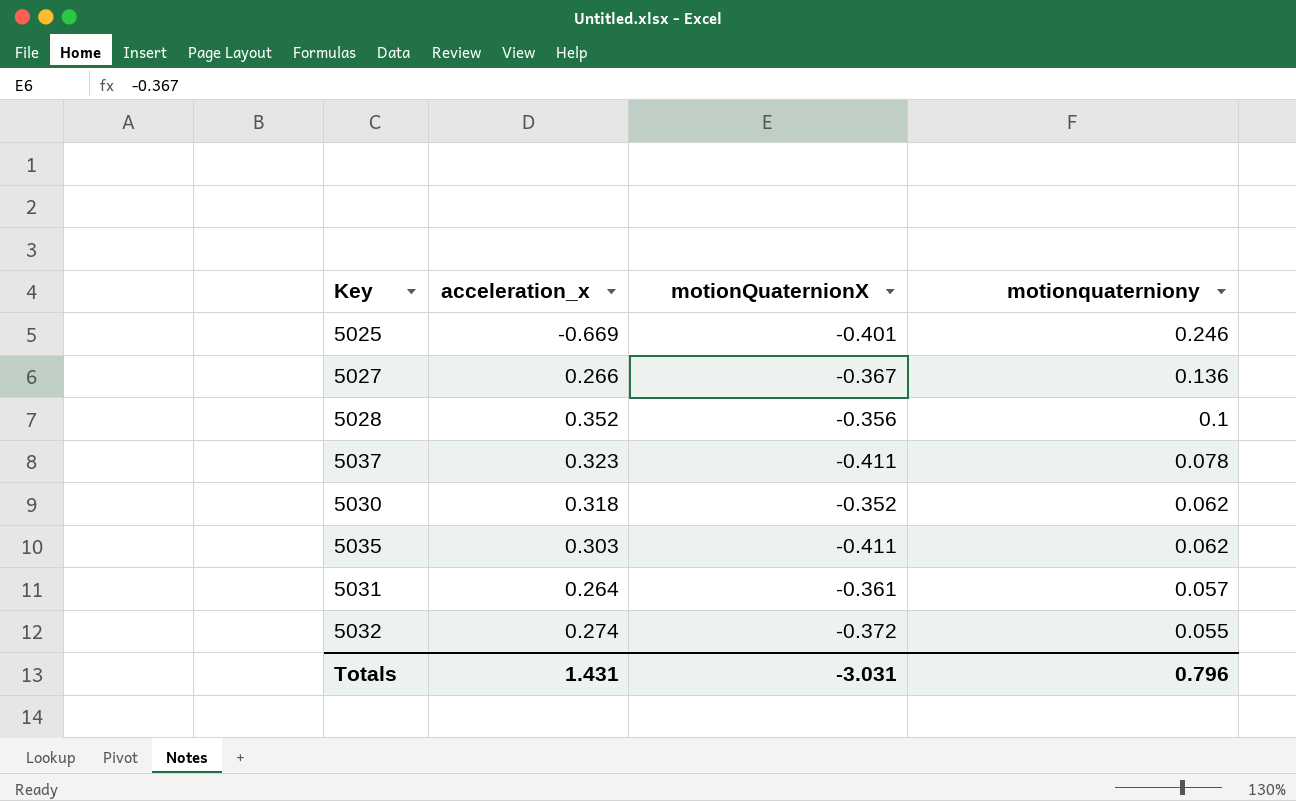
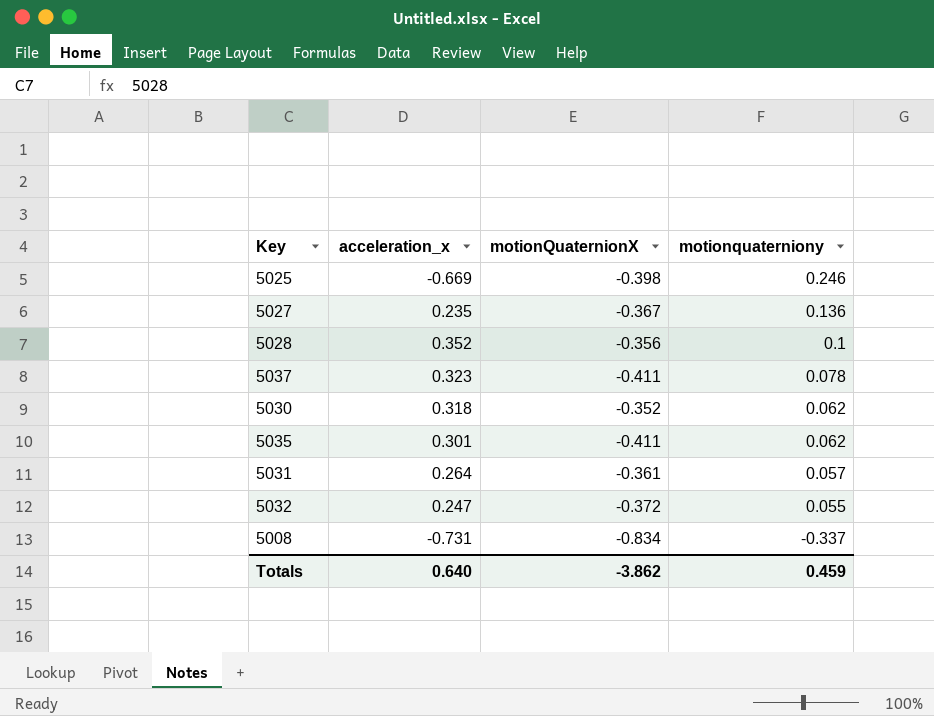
5025 | motionQuaternionX: -0.401 -> -0.398
5027 | acceleration_x: 0.266 -> 0.235
5035 | acceleration_x: 0.303 -> 0.301
5032 | acceleration_x: 0.274 -> 0.247
row 5008: none -> -0.731 | -0.834 | -0.337
Totals | acceleration_x: 1.431 -> 0.640
Totals | motionQuaternionX: -3.031 -> -3.862
Totals | motionquaterniony: 0.796 -> 0.459

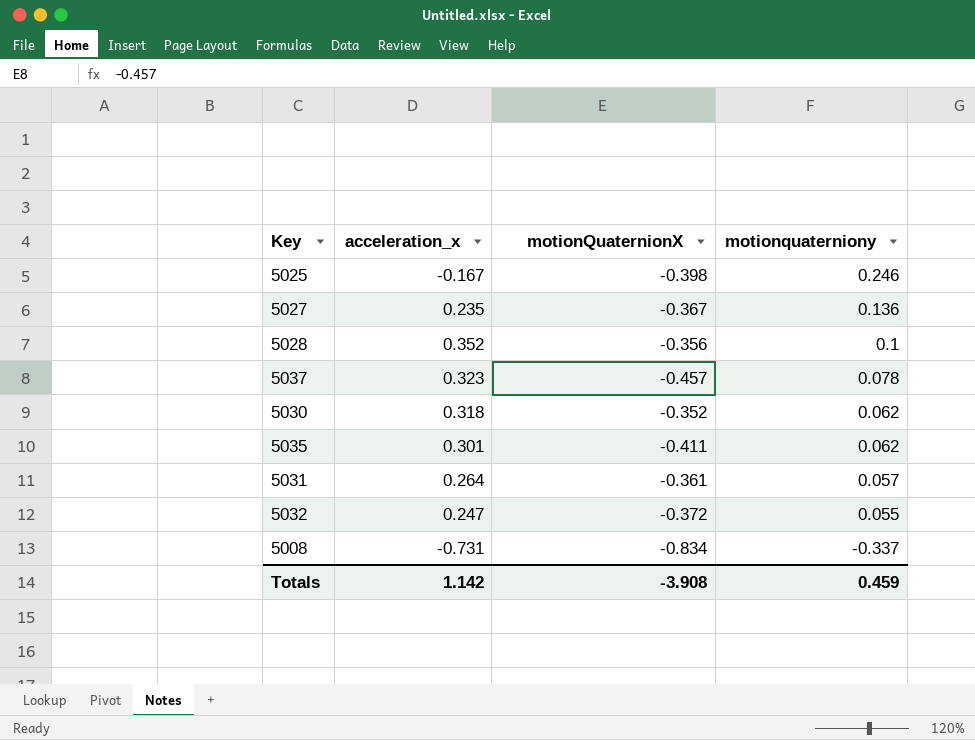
5025 | acceleration_x: -0.669 -> -0.167
5037 | motionQuaternionX: -0.411 -> -0.457
Totals | acceleration_x: 0.640 -> 1.142
Totals | motionQuaternionX: -3.862 -> -3.908

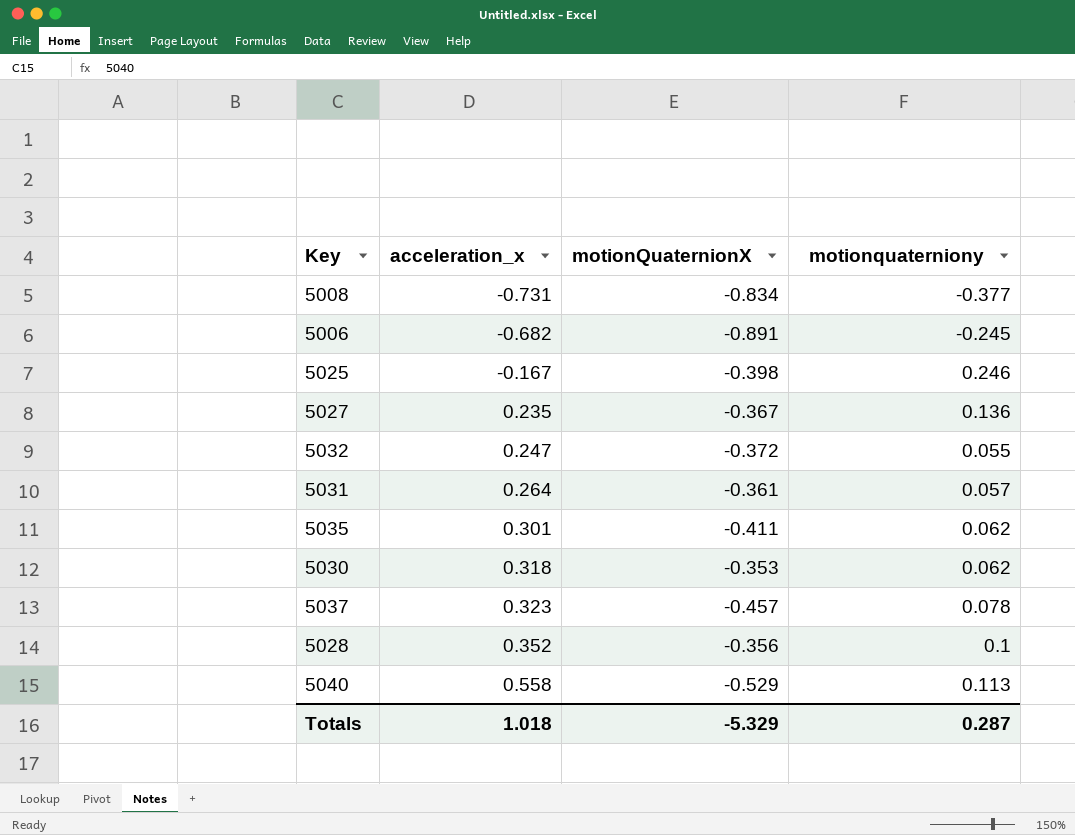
row order: motionquaterniony descending -> acceleration_x ascending
5008 | motionquaterniony: -0.337 -> -0.377
row 5006: none -> -0.682 | -0.891 | -0.245
5030 | motionQuaternionX: -0.352 -> -0.353
row 5040: none -> 0.558 | -0.529 | 0.113
Totals | acceleration_x: 1.142 -> 1.018
Totals | motionQuaternionX: -3.908 -> -5.329
Totals | motionquaterniony: 0.459 -> 0.287

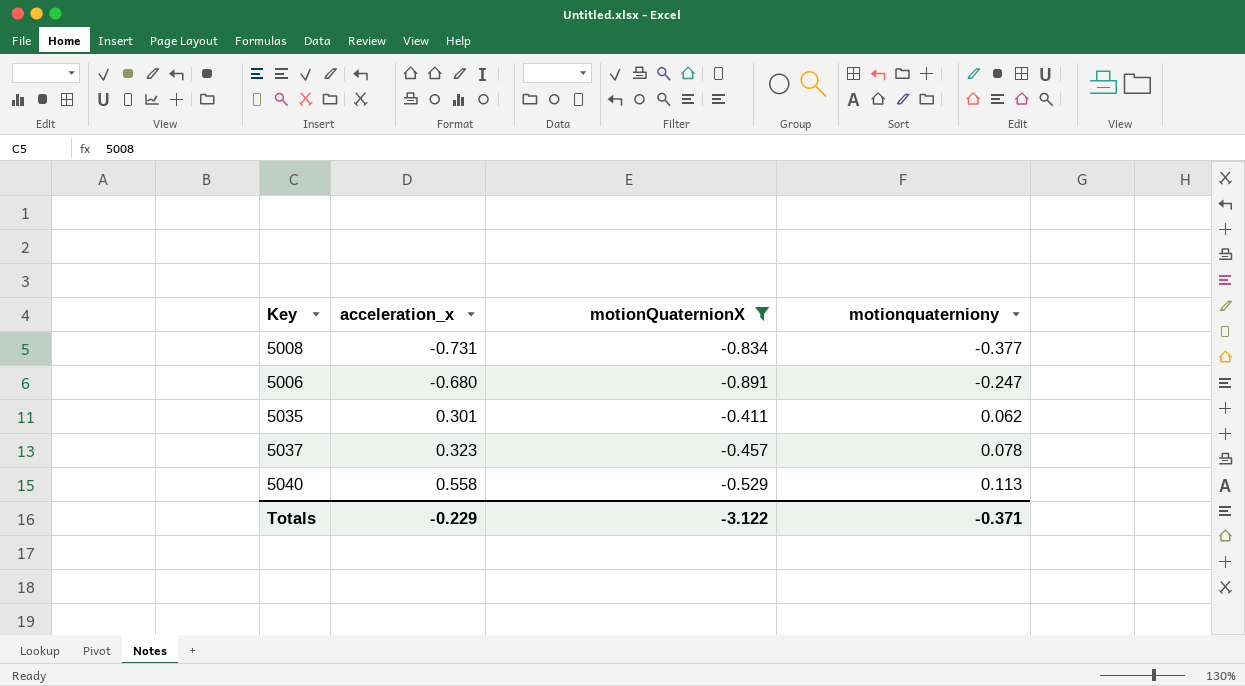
filter: none -> motionQuaternionX <= -0.411
5006 | acceleration_x: -0.682 -> -0.680
5006 | motionquaterniony: -0.245 -> -0.247
Totals | acceleration_x: 1.018 -> -0.229
Totals | motionQuaternionX: -5.329 -> -3.122
Totals | motionquaterniony: 0.287 -> -0.371

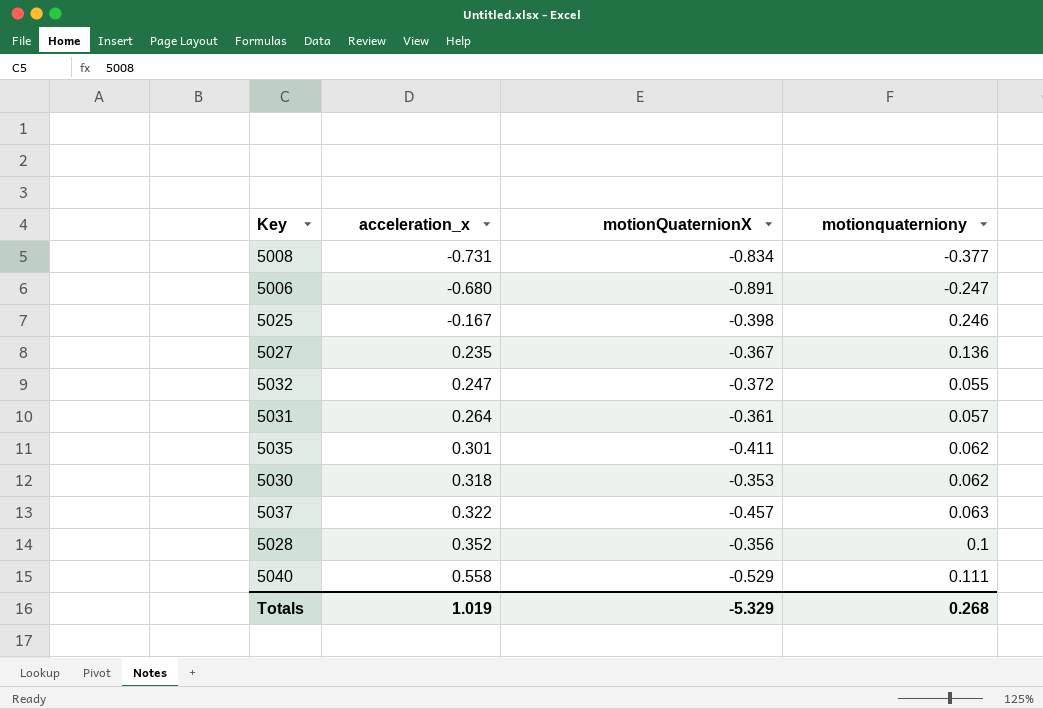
filter: motionQuaternionX <= -0.411 -> none
5037 | acceleration_x: 0.323 -> 0.322
5037 | motionquaterniony: 0.078 -> 0.063
5040 | motionquaterniony: 0.113 -> 0.111
Totals | acceleration_x: -0.229 -> 1.019
Totals | motionQuaternionX: -3.122 -> -5.329
Totals | motionquaterniony: -0.371 -> 0.268

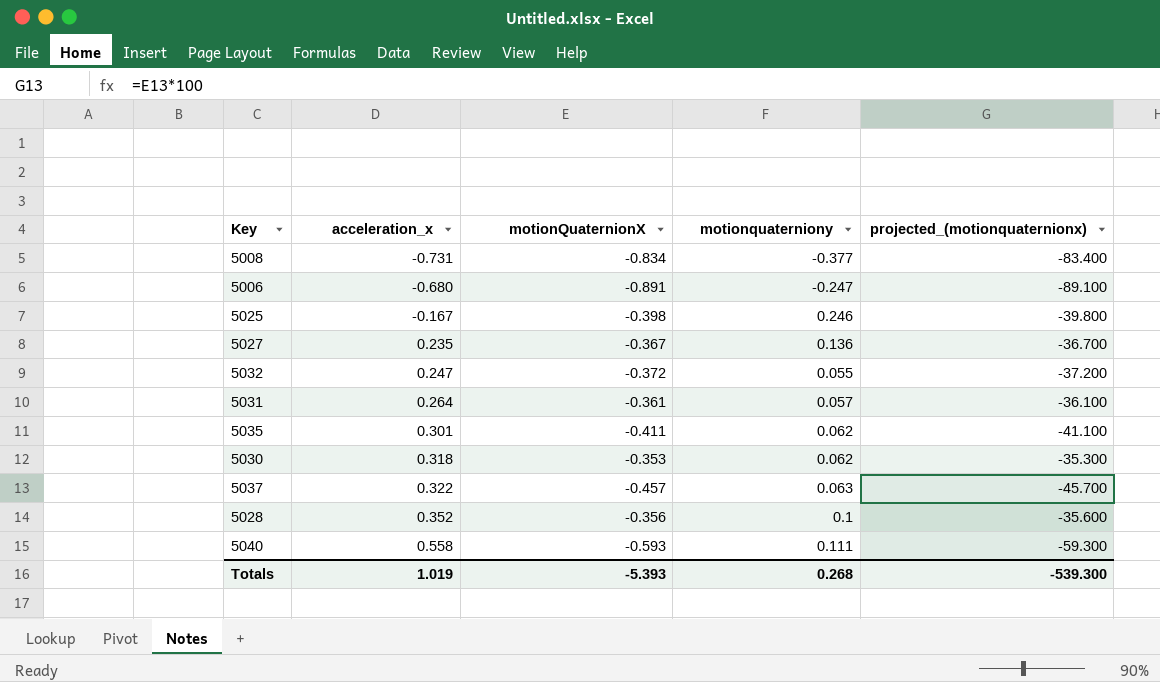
column projected_(motionquaternionx) | formula: none -> [motionQuaternionX] * 100
5040 | motionQuaternionX: -0.529 -> -0.593
Totals | motionQuaternionX: -5.329 -> -5.393

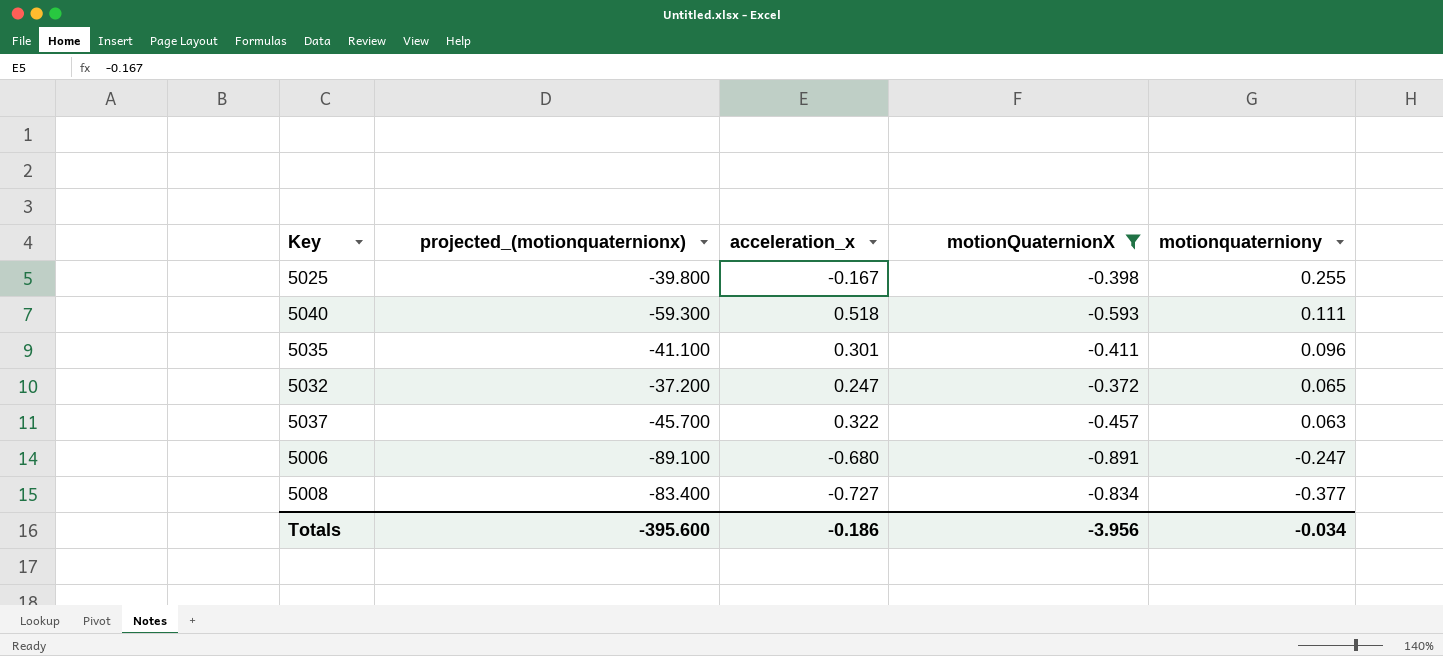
filter: none -> motionQuaternionX <= -0.372
row order: acceleration_x ascending -> motionquaterniony descending
column projected_(motionquaternionx) | position: 5 -> 2
5025 | motionquaterniony: 0.246 -> 0.255
5040 | acceleration_x: 0.558 -> 0.518
5035 | motionquaterniony: 0.062 -> 0.096
5032 | motionquaterniony: 0.055 -> 0.065
5008 | acceleration_x: -0.731 -> -0.727
Totals | projected_(motionquaternionx): -539.300 -> -395.600
Totals | acceleration_x: 1.019 -> -0.186
Totals | motionQuaternionX: -5.393 -> -3.956
Totals | motionquaterniony: 0.268 -> -0.034

